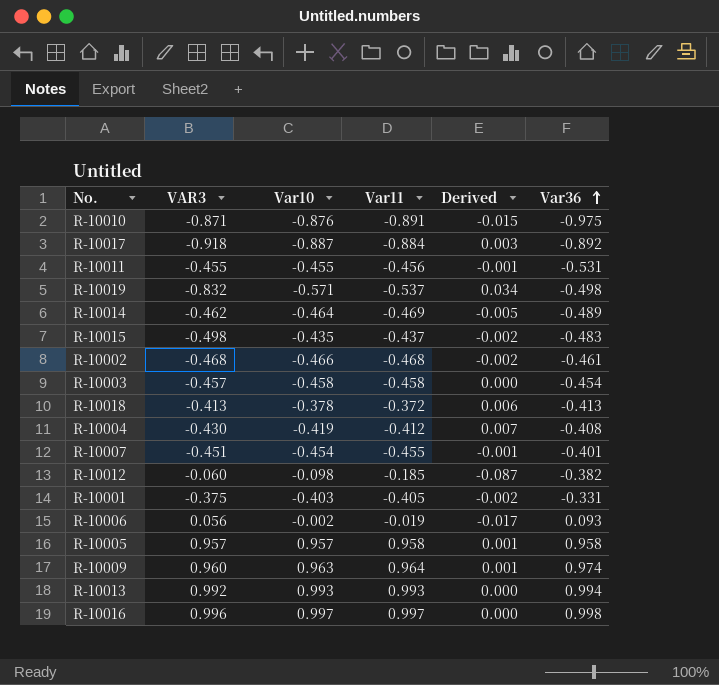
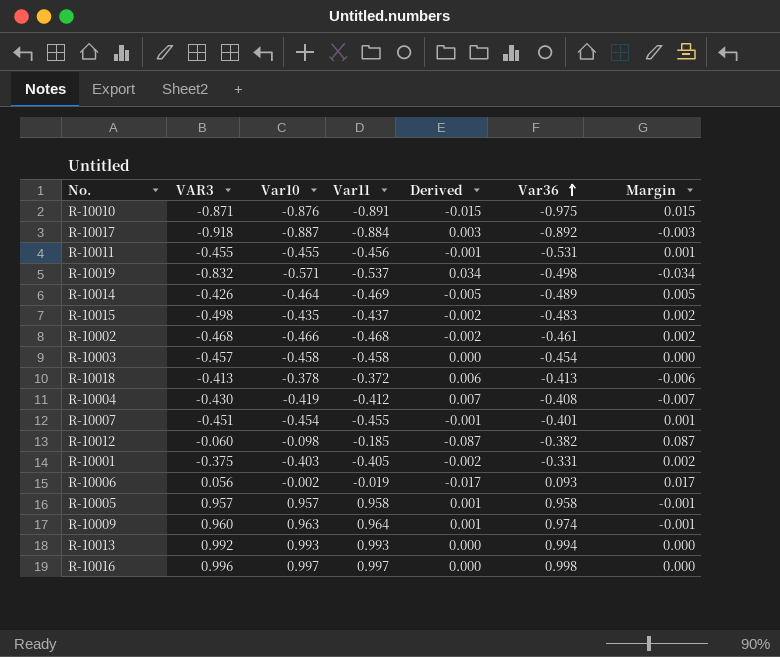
column Margin | formula: none -> [Var10] - [Var11]
R-10014 | VAR3: -0.462 -> -0.426

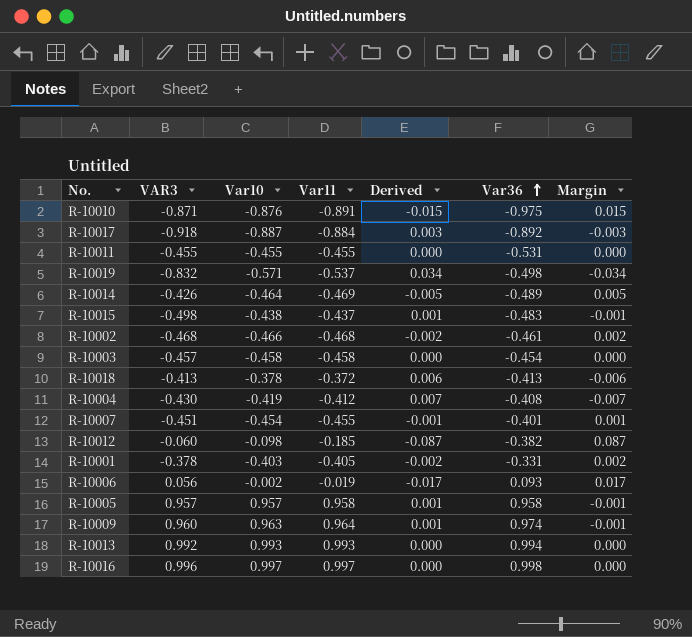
R-10011 | Var11: -0.456 -> -0.455
R-10011 | Derived: -0.001 -> 0.000
R-10011 | Margin: 0.001 -> 0.000
R-10015 | Var10: -0.435 -> -0.438
R-10015 | Derived: -0.002 -> 0.001
R-10015 | Margin: 0.002 -> -0.001
R-10001 | VAR3: -0.375 -> -0.378

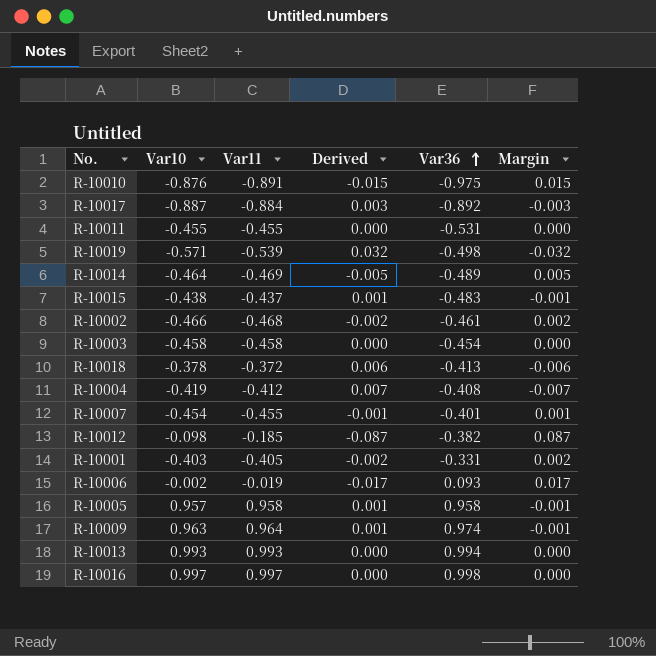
column VAR3 | position: 2 -> none
R-10019 | Var11: -0.537 -> -0.539
R-10019 | Derived: 0.034 -> 0.032
R-10019 | Margin: -0.034 -> -0.032

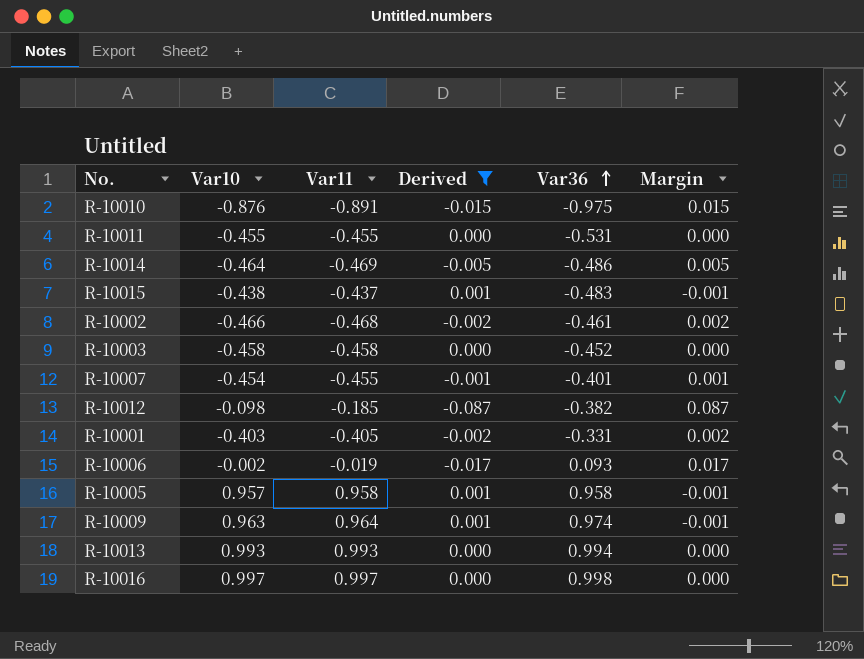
filter: none -> Derived <= 0.001
R-10014 | Var36: -0.489 -> -0.486
R-10003 | Var36: -0.454 -> -0.452

